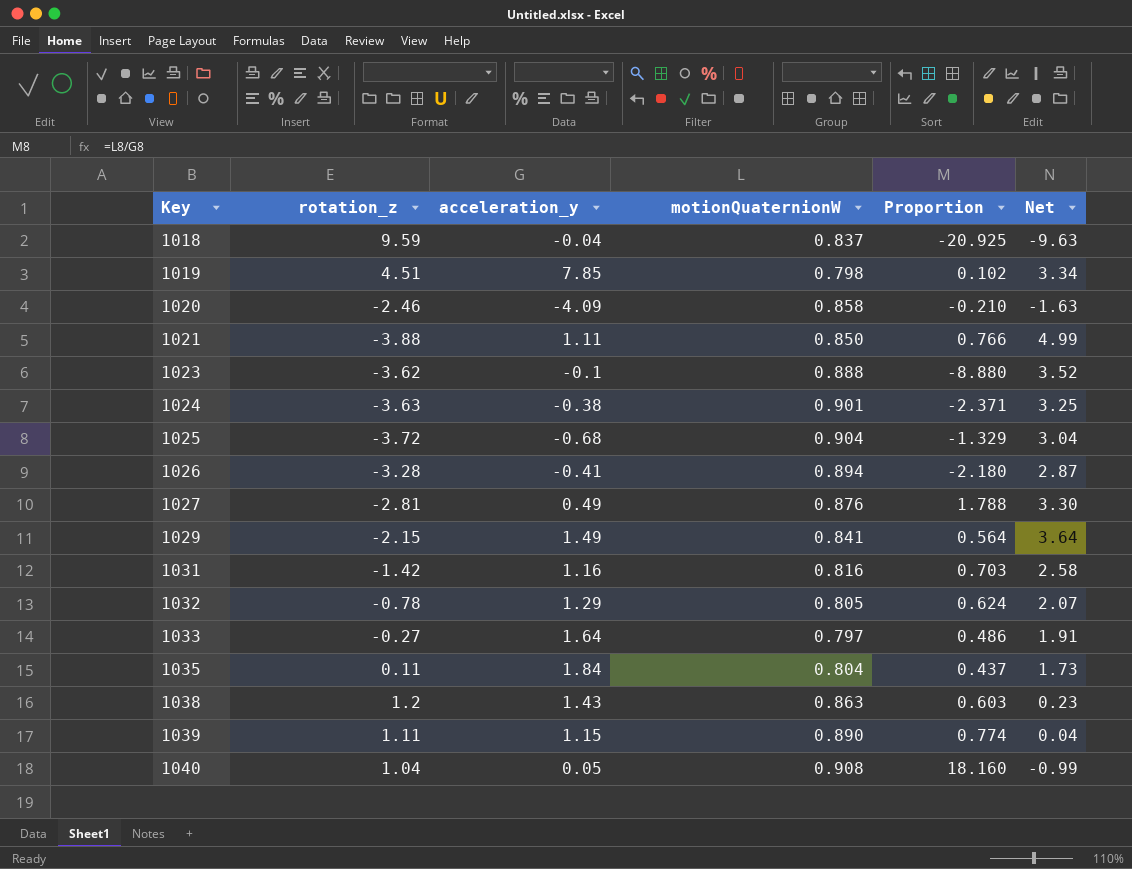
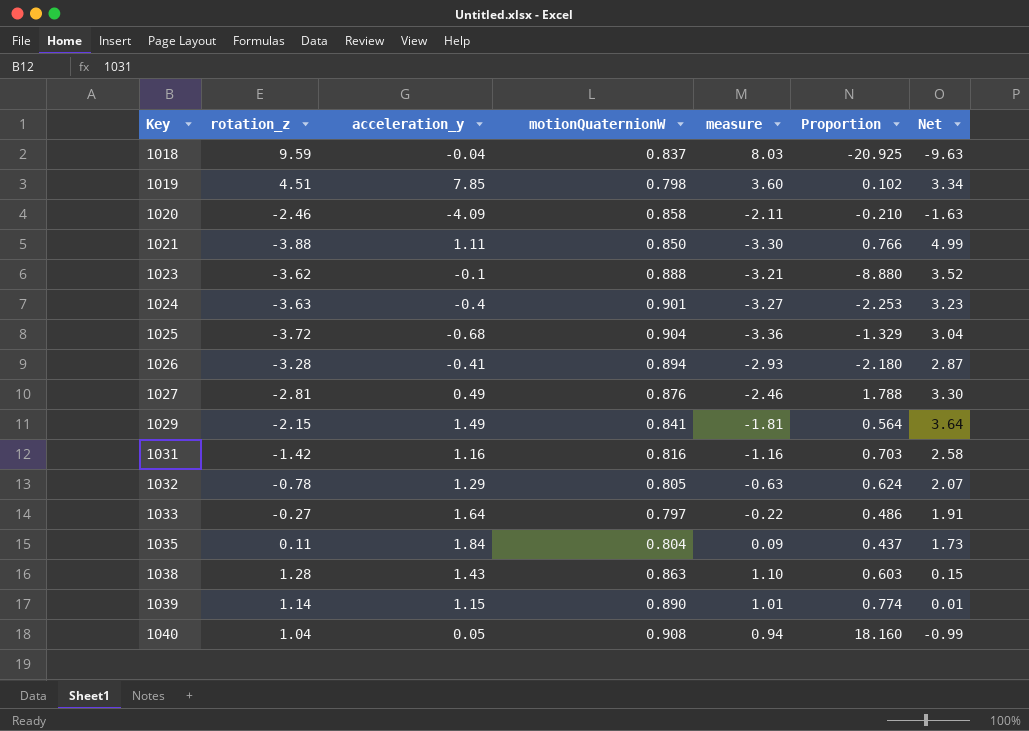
column measure | formula: none -> [rotation_z] * [motionQuaternionW]
1024 | acceleration_y: -0.38 -> -0.4
1024 | Proportion: -2.371 -> -2.253
1024 | Net: 3.25 -> 3.23
1038 | rotation_z: 1.2 -> 1.28
1038 | Net: 0.23 -> 0.15
1039 | rotation_z: 1.11 -> 1.14
1039 | Net: 0.04 -> 0.01

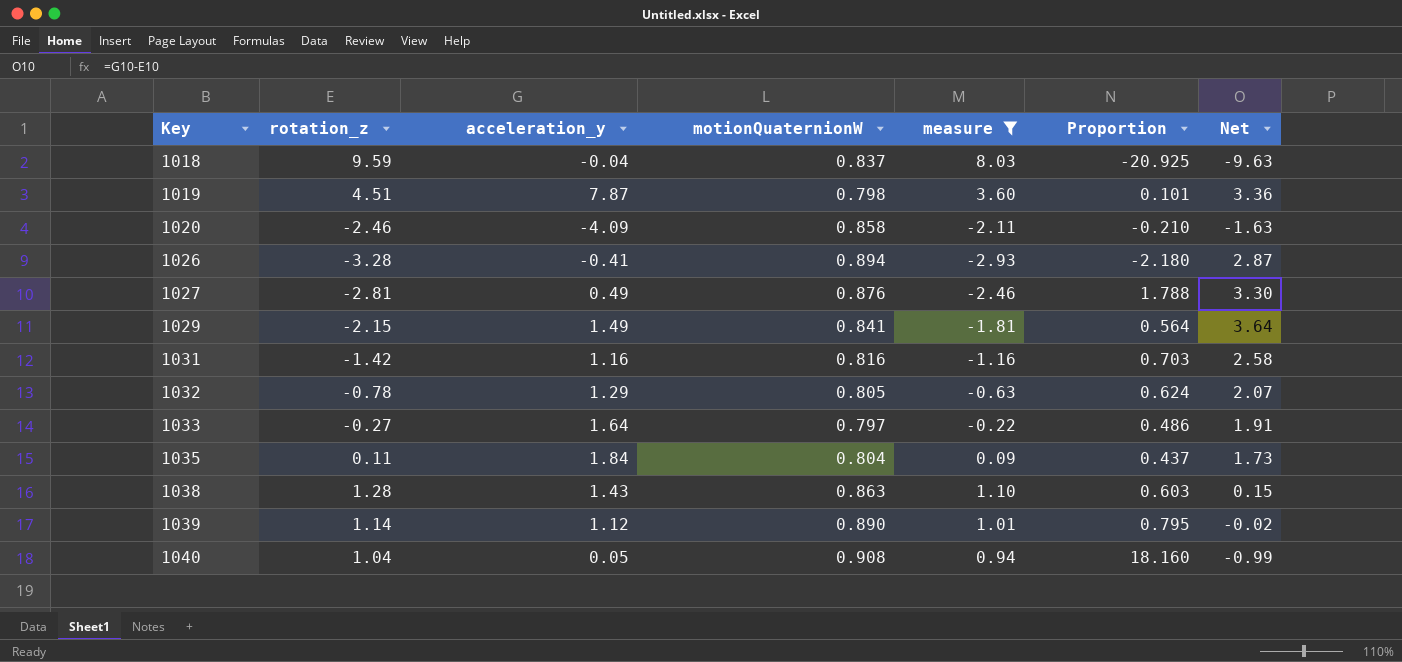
filter: none -> measure >= -2.93
1019 | acceleration_y: 7.85 -> 7.87
1019 | Proportion: 0.102 -> 0.101
1019 | Net: 3.34 -> 3.36
1039 | acceleration_y: 1.15 -> 1.12
1039 | Proportion: 0.774 -> 0.795
1039 | Net: 0.01 -> -0.02

